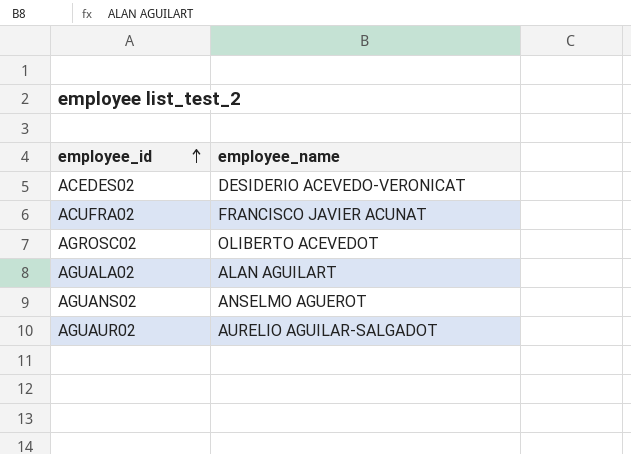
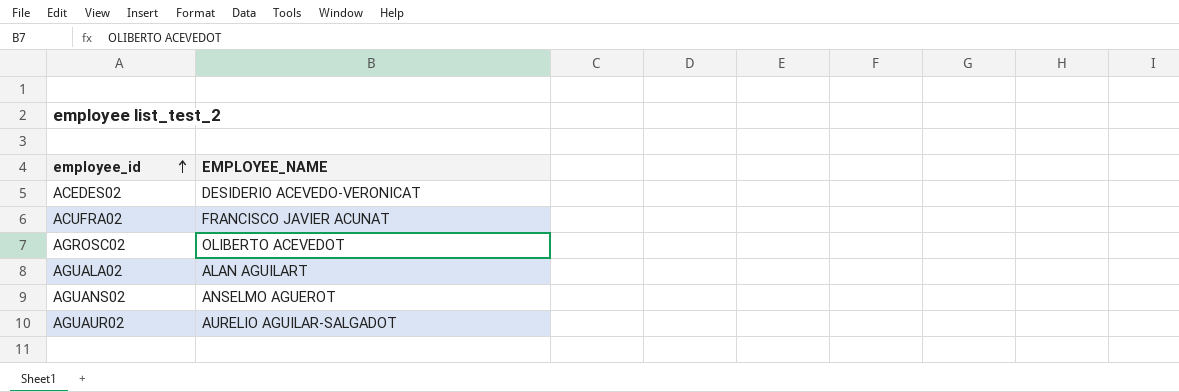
column name: employee_name -> EMPLOYEE_NAME

